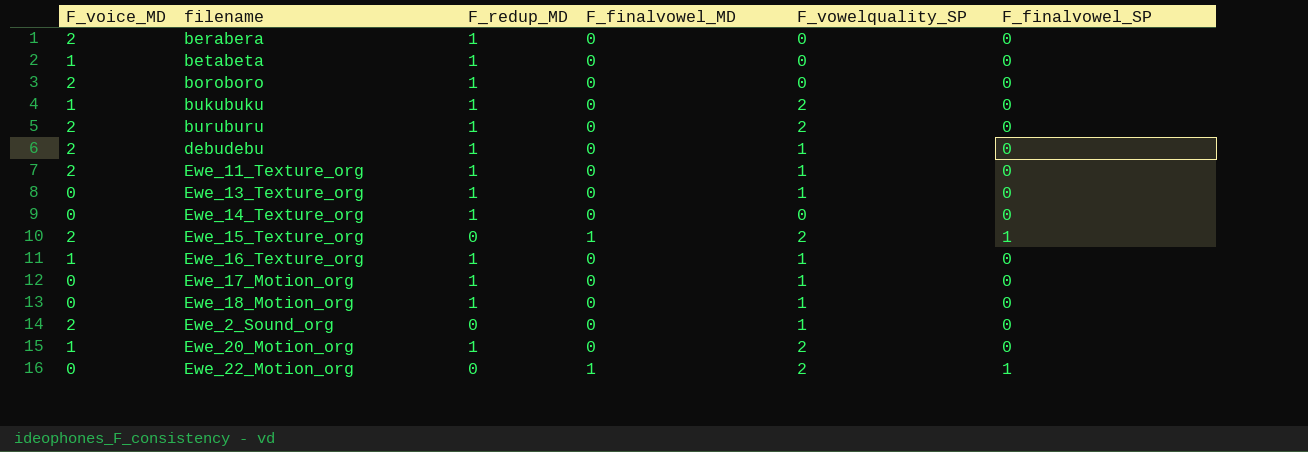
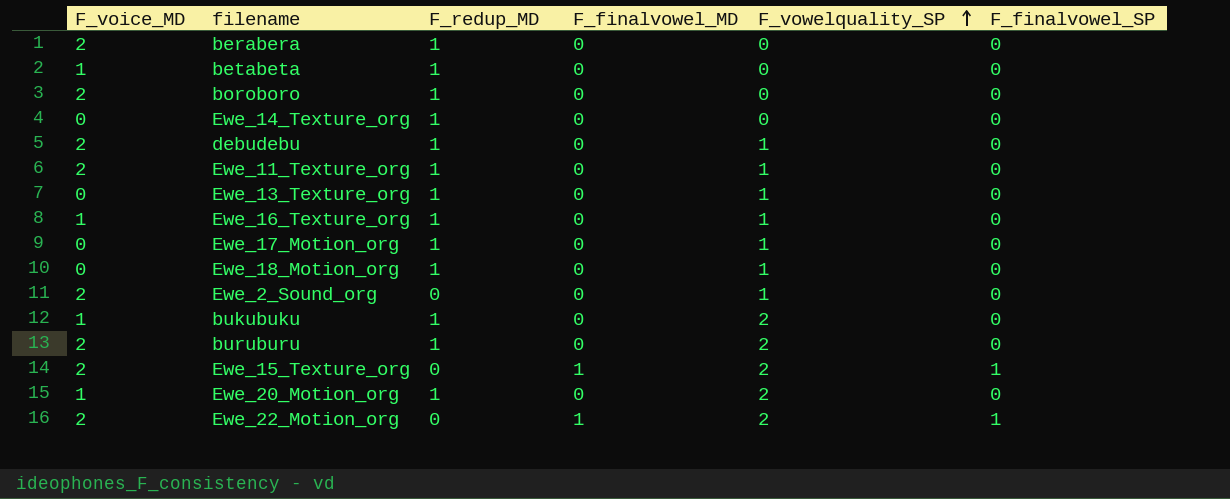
row order: none -> F_vowelquality_SP ascending
Ewe_22_Motion_org | F_voice_MD: 0 -> 2

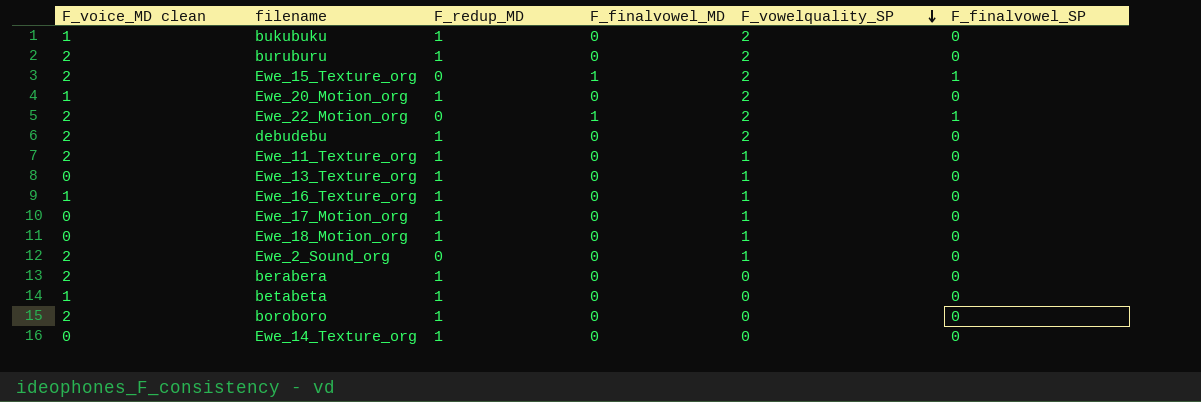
row order: F_vowelquality_SP ascending -> F_vowelquality_SP descending
column name: F_voice_MD -> F_voice_MD clean
debudebu | F_vowelquality_SP: 1 -> 2

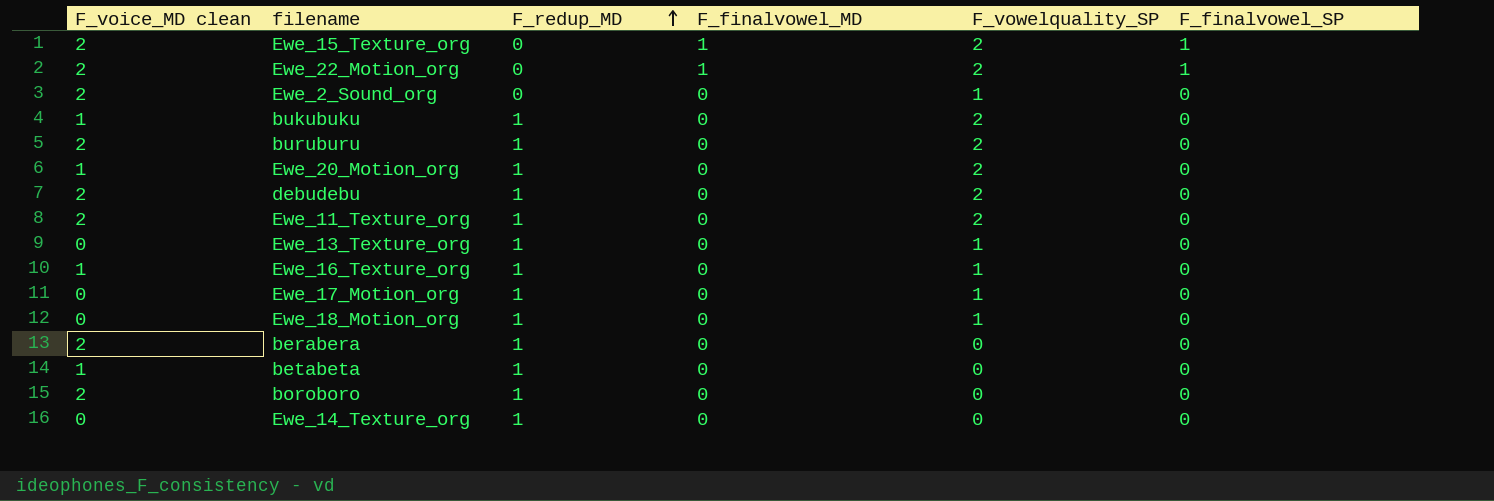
row order: F_vowelquality_SP descending -> F_redup_MD ascending
Ewe_11_Texture_org | F_vowelquality_SP: 1 -> 2

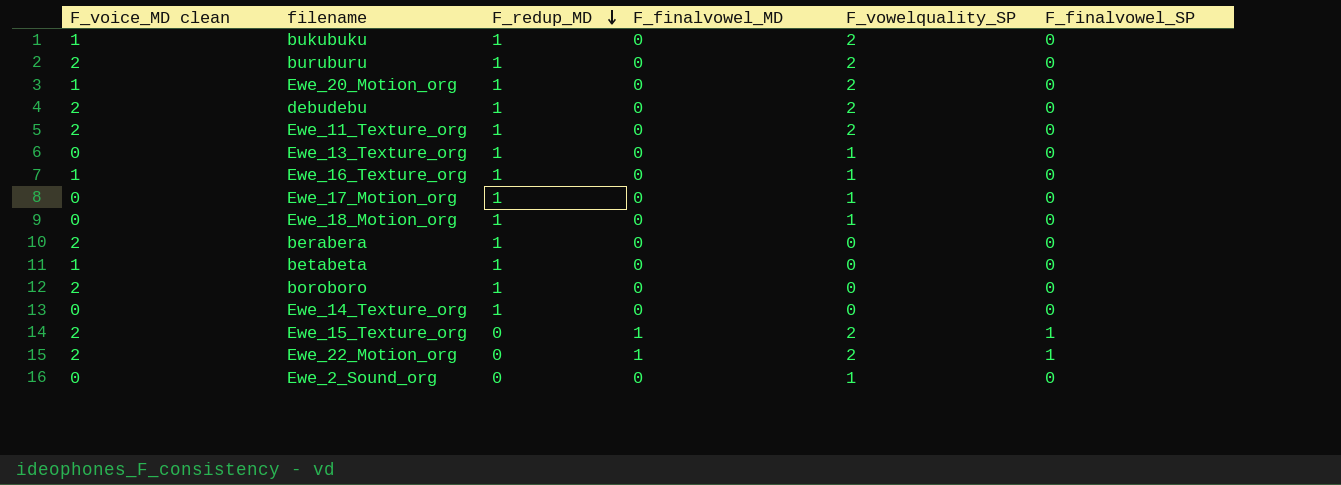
row order: F_redup_MD ascending -> F_redup_MD descending
Ewe_2_Sound_org | F_voice_MD clean: 2 -> 0

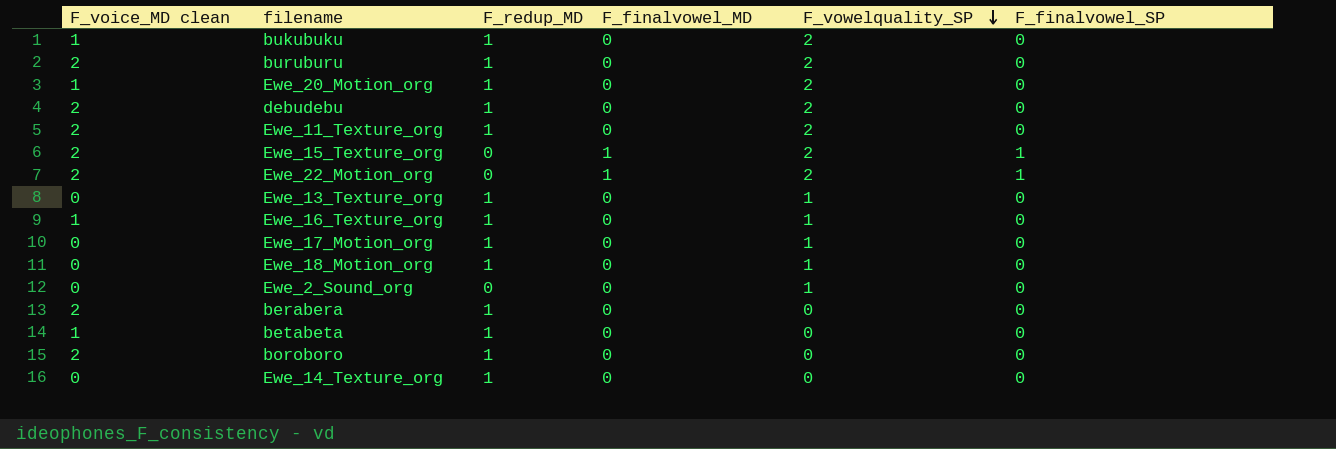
row order: F_redup_MD descending -> F_vowelquality_SP descending

